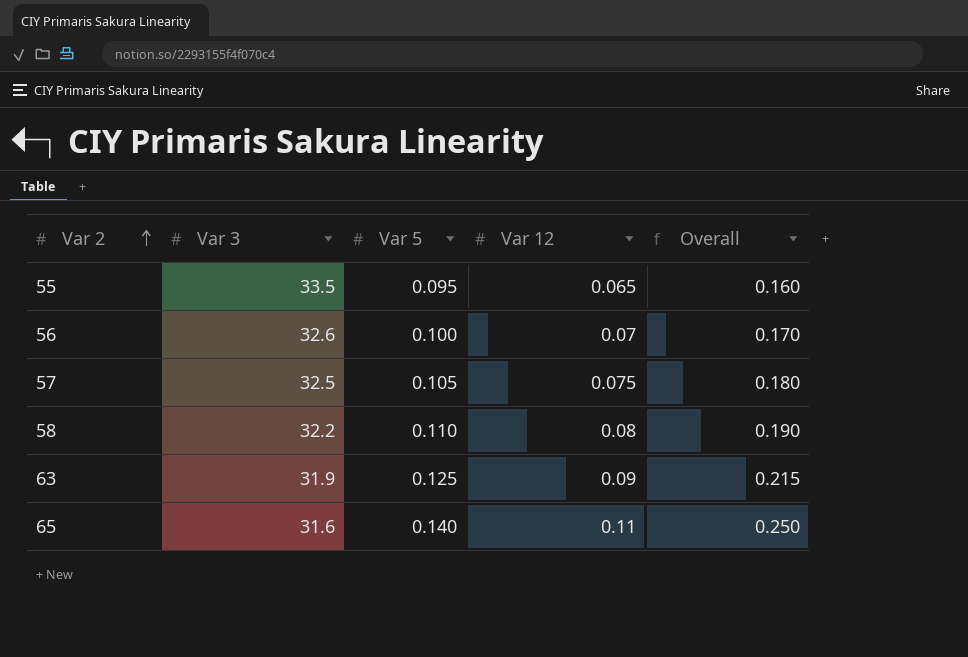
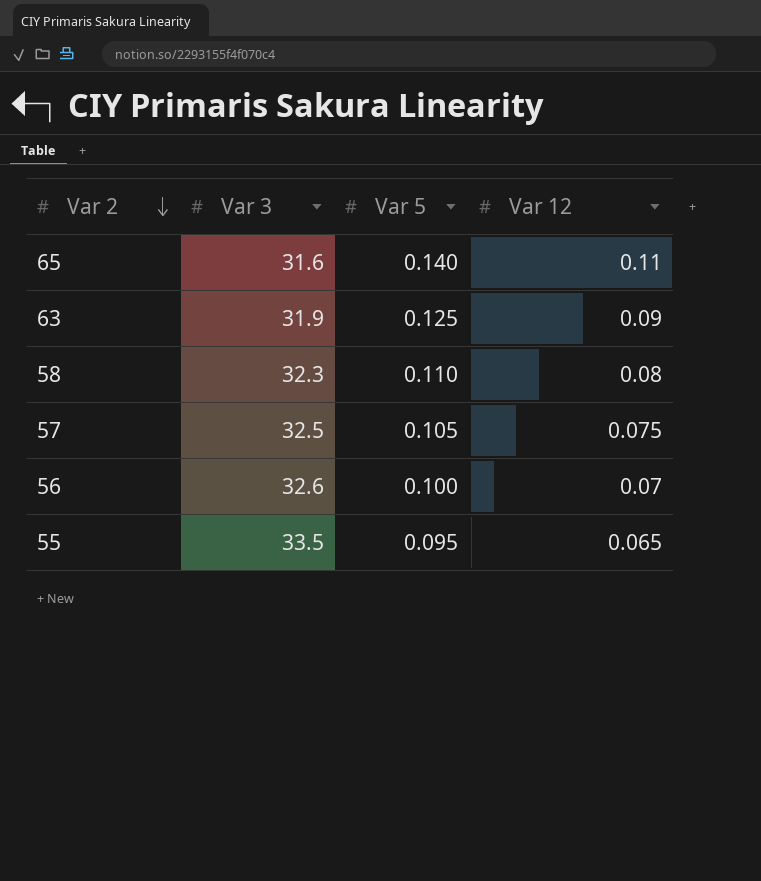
row order: Var 2 ascending -> Var 2 descending
column Overall | formula: [Var 5] + [Var 12] -> none
58 | Var 3: 32.2 -> 32.3

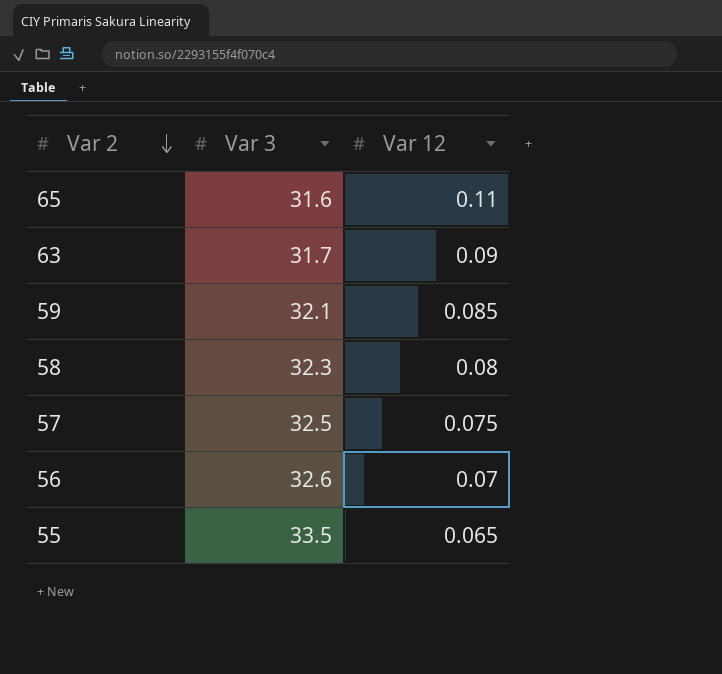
column Var 5 | position: 3 -> none
63 | Var 3: 31.9 -> 31.7
row 59: none -> 32.1 | 0.085

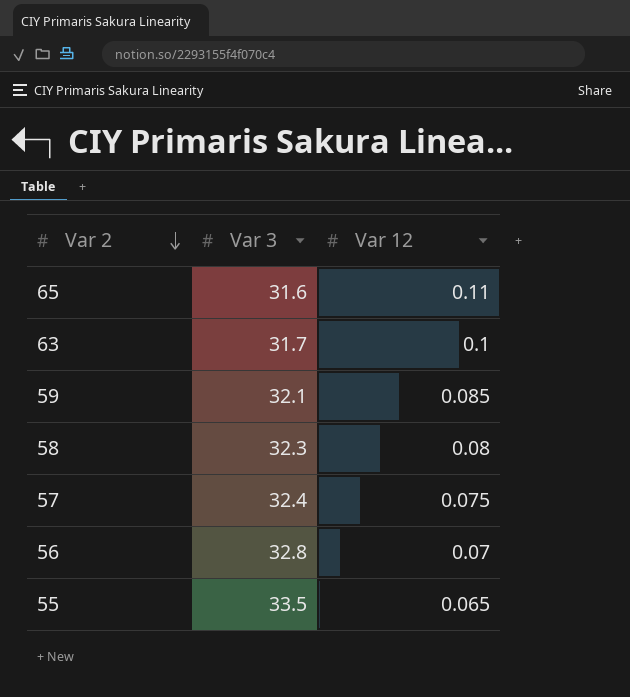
63 | Var 12: 0.09 -> 0.1
57 | Var 3: 32.5 -> 32.4
56 | Var 3: 32.6 -> 32.8

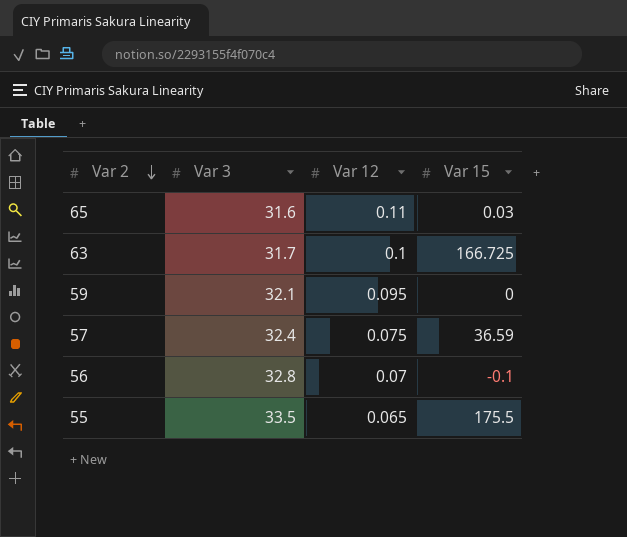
column Var 15 | position: none -> 4
row 58: 32.3 | 0.08 -> none
59 | Var 12: 0.085 -> 0.095

